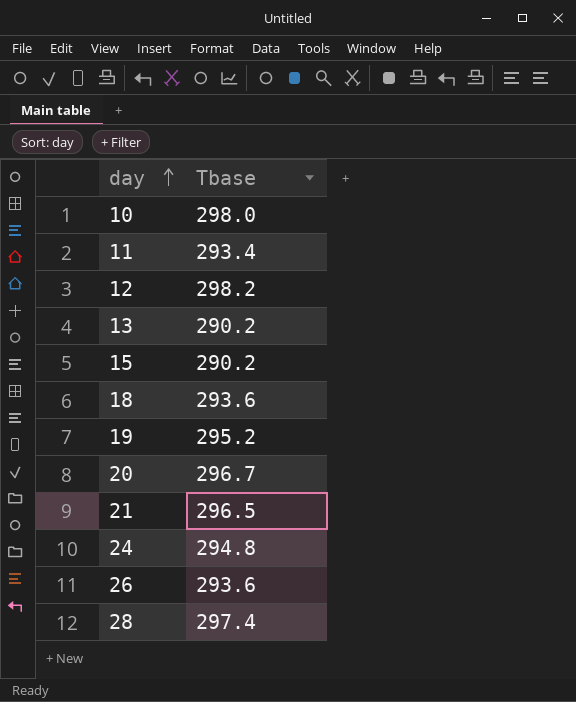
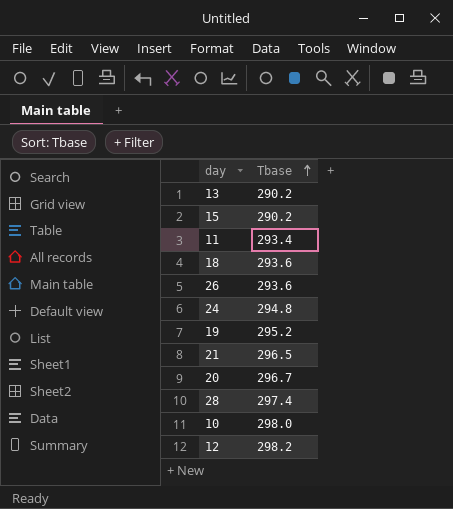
row order: day ascending -> Tbase ascending

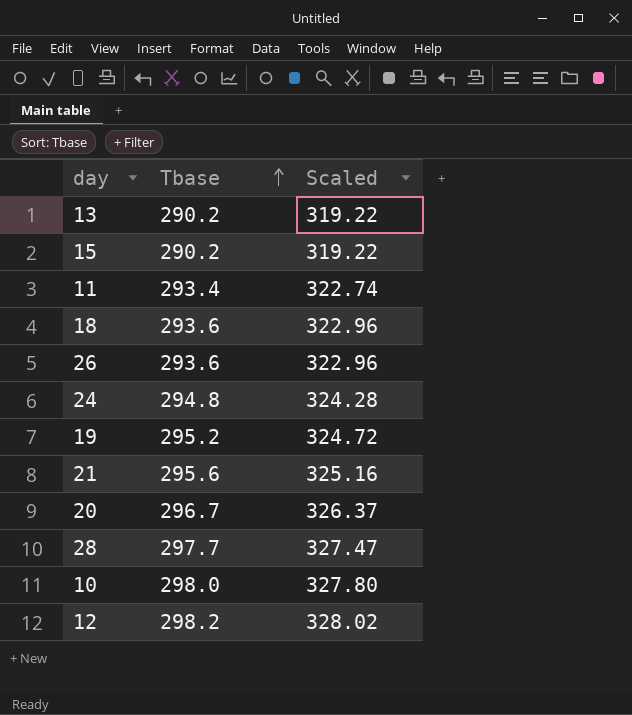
column Scaled | formula: none -> [Tbase] * 1.1
21 | Tbase: 296.5 -> 295.6
28 | Tbase: 297.4 -> 297.7

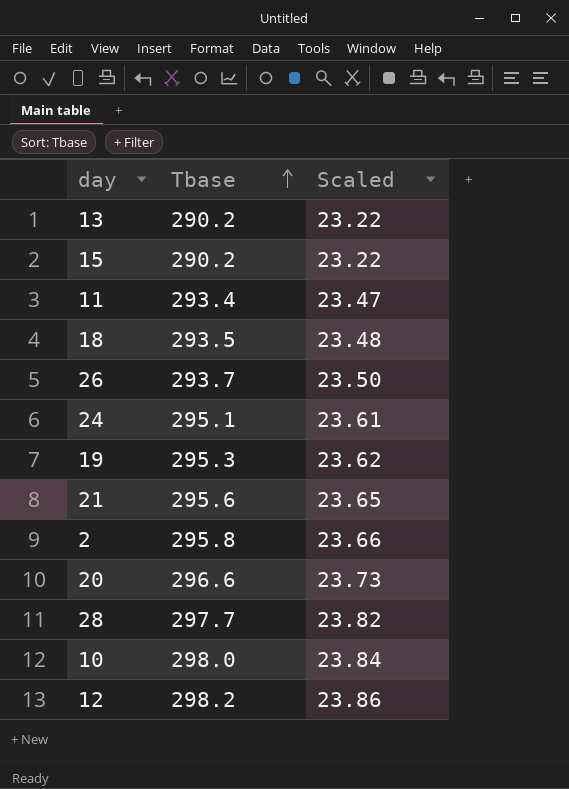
column Scaled | formula: [Tbase] * 1.1 -> [Tbase] * 0.08
18 | Tbase: 293.6 -> 293.5
26 | Tbase: 293.6 -> 293.7
24 | Tbase: 294.8 -> 295.1
19 | Tbase: 295.2 -> 295.3
row 2: none -> 295.8 | 23.66
20 | Tbase: 296.7 -> 296.6

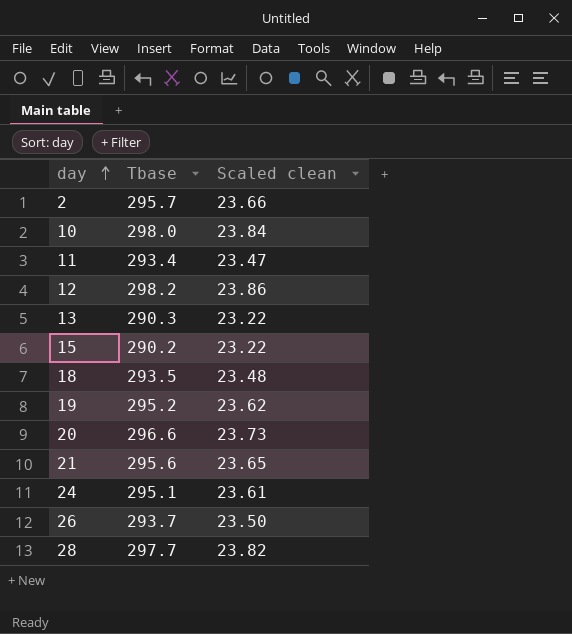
row order: Tbase ascending -> day ascending
column name: Scaled -> Scaled clean
2 | Tbase: 295.8 -> 295.7
13 | Tbase: 290.2 -> 290.3
19 | Tbase: 295.3 -> 295.2

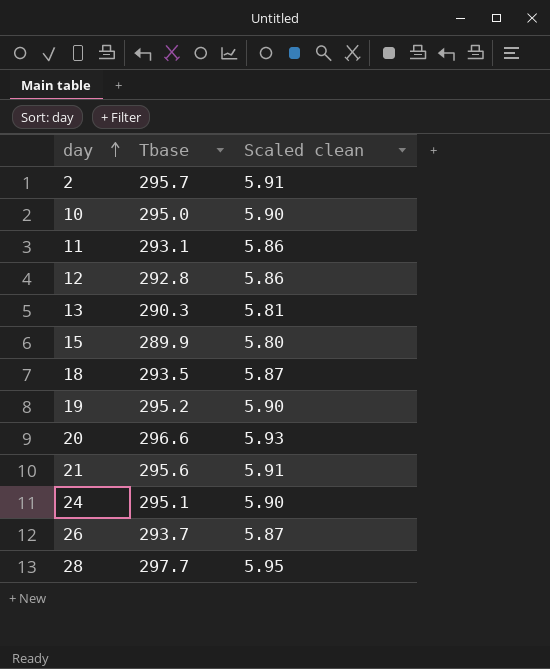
column Scaled clean | formula: [Tbase] * 0.08 -> [Tbase] * 0.02
10 | Tbase: 298.0 -> 295.0
11 | Tbase: 293.4 -> 293.1
12 | Tbase: 298.2 -> 292.8
15 | Tbase: 290.2 -> 289.9

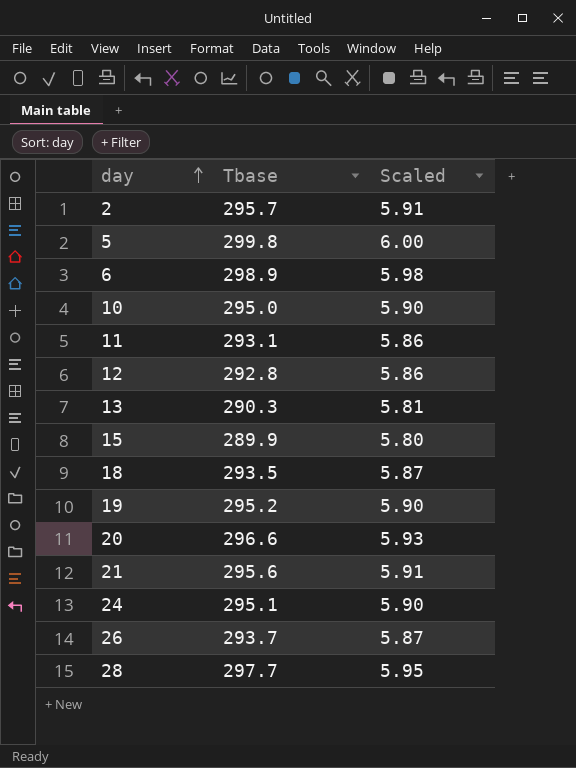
column name: Scaled clean -> Scaled
row 5: none -> 299.8 | 6.00
row 6: none -> 298.9 | 5.98

